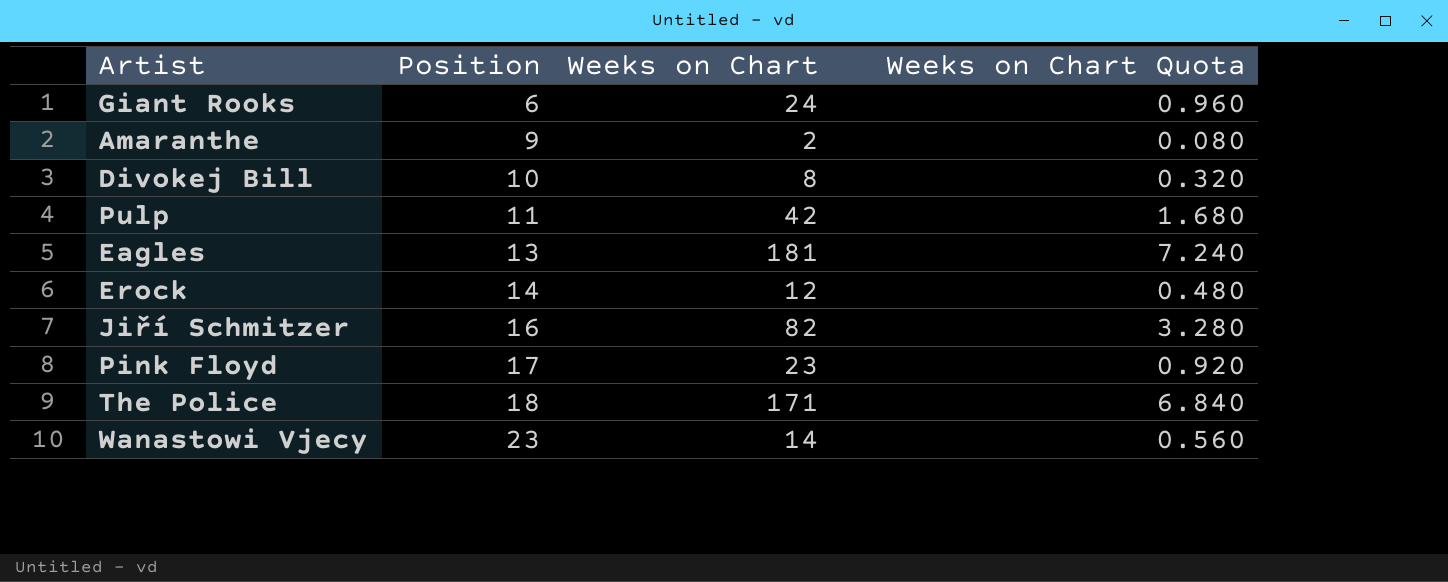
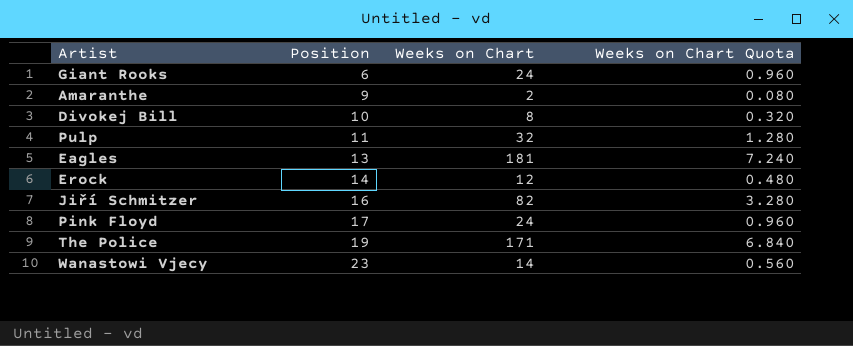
Pulp | Weeks on Chart: 42 -> 32
Pulp | Weeks on Chart Quota: 1.680 -> 1.280
Pink Floyd | Weeks on Chart: 23 -> 24
Pink Floyd | Weeks on Chart Quota: 0.920 -> 0.960
The Police | Position: 18 -> 19

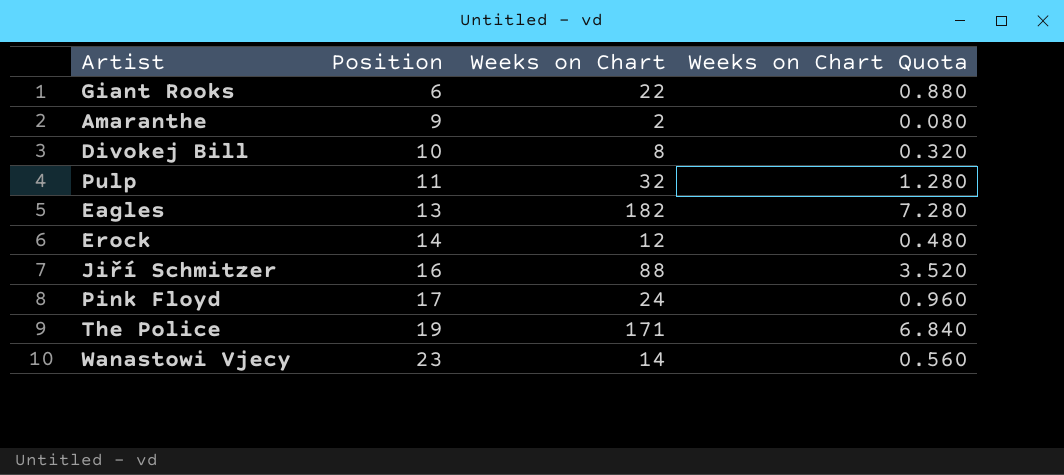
Giant Rooks | Weeks on Chart: 24 -> 22
Giant Rooks | Weeks on Chart Quota: 0.960 -> 0.880
Eagles | Weeks on Chart: 181 -> 182
Eagles | Weeks on Chart Quota: 7.240 -> 7.280
Jiří Schmitzer | Weeks on Chart: 82 -> 88
Jiří Schmitzer | Weeks on Chart Quota: 3.280 -> 3.520

